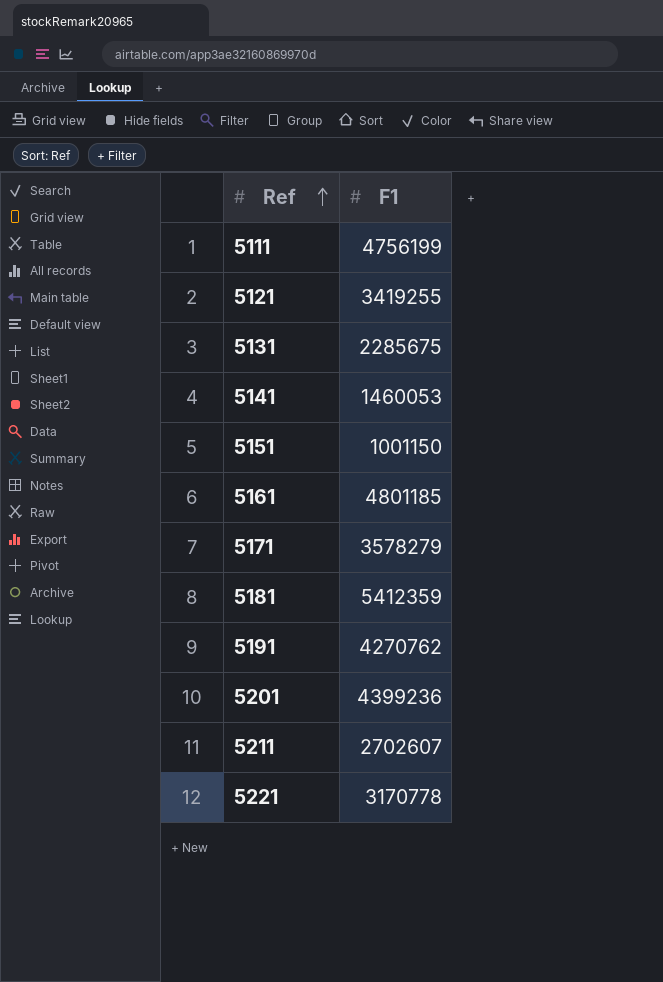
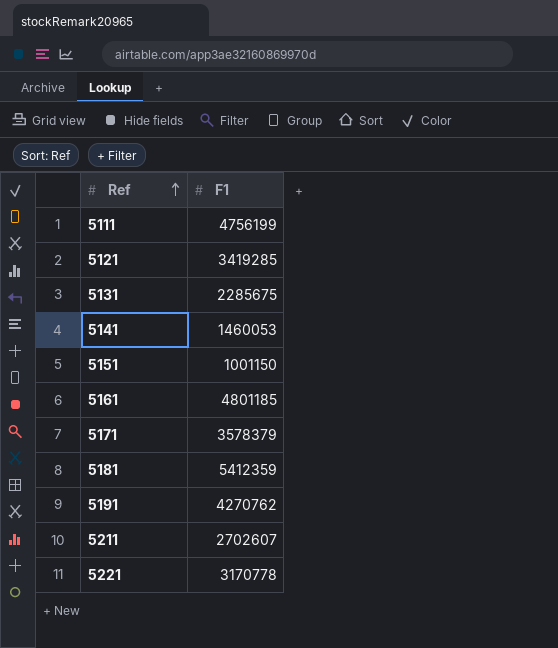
row 5201: 4399236 -> none
5121 | F1: 3419255 -> 3419285
5171 | F1: 3578279 -> 3578379

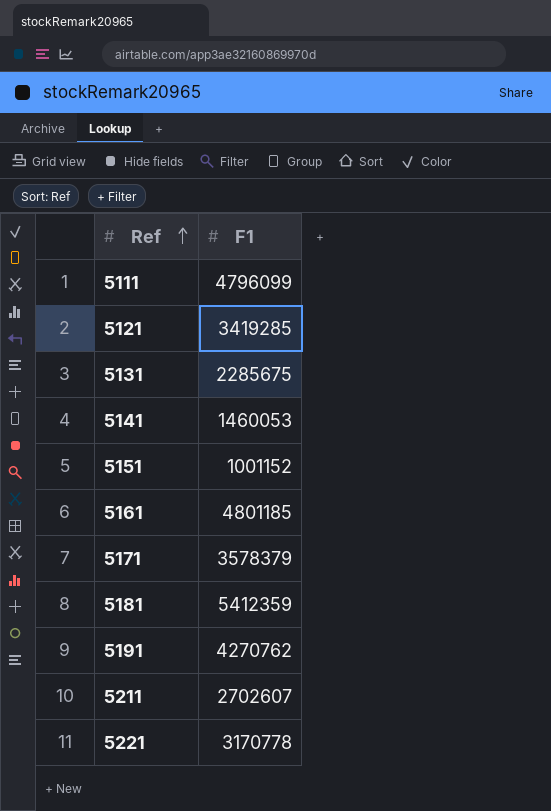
5111 | F1: 4756199 -> 4796099
5151 | F1: 1001150 -> 1001152

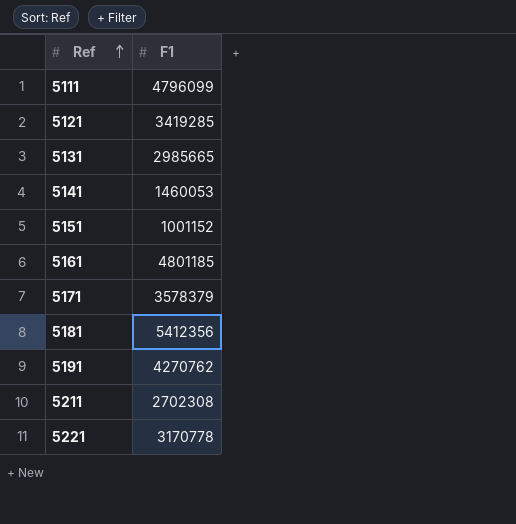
5131 | F1: 2285675 -> 2985665
5181 | F1: 5412359 -> 5412356
5211 | F1: 2702607 -> 2702308

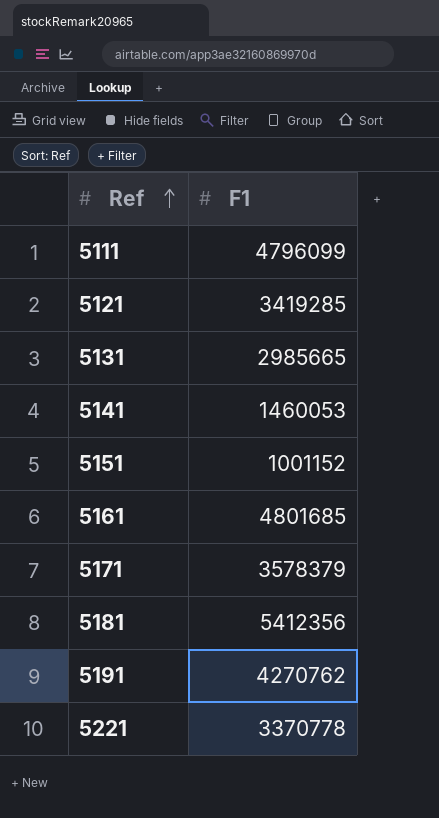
row 5211: 2702308 -> none
5161 | F1: 4801185 -> 4801685
5221 | F1: 3170778 -> 3370778

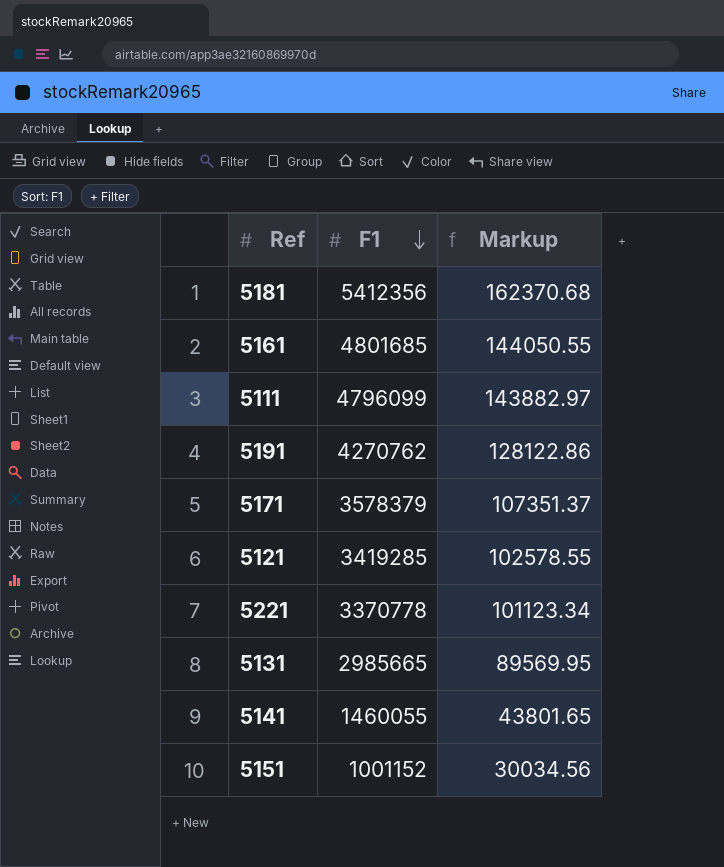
row order: Ref ascending -> F1 descending
column Markup | formula: none -> [F1] * 0.03
5141 | F1: 1460053 -> 1460055

